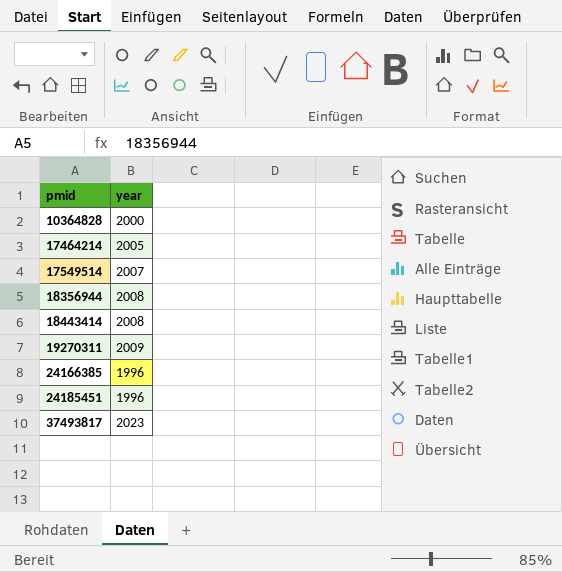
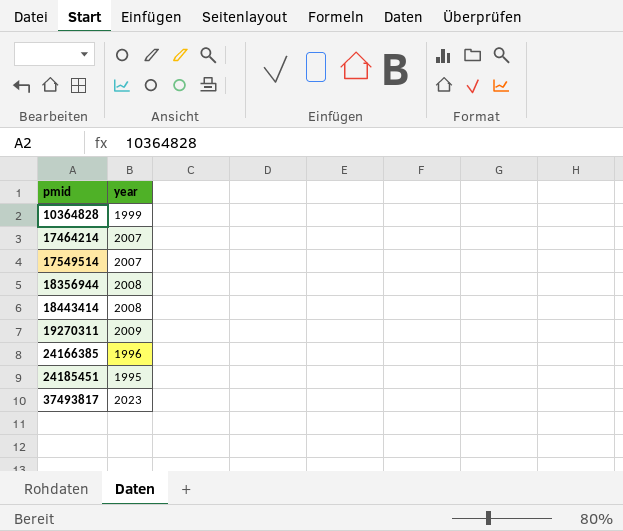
10364828 | year: 2000 -> 1999
17464214 | year: 2005 -> 2007
24185451 | year: 1996 -> 1995

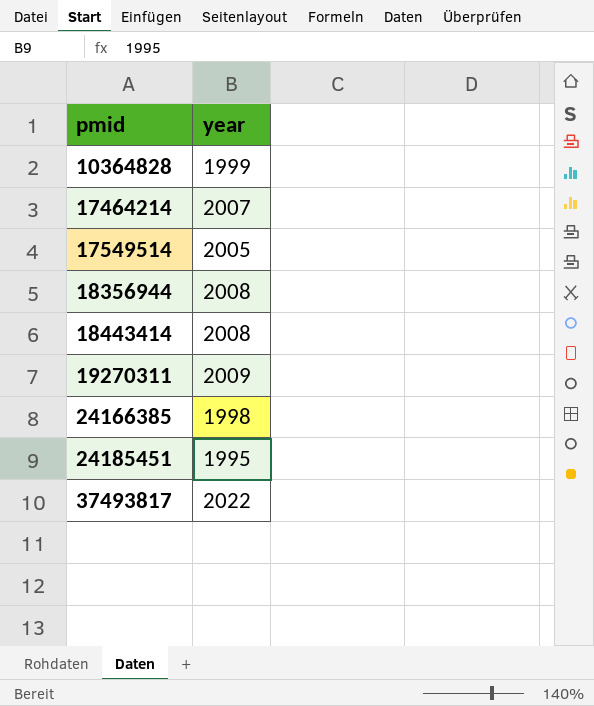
17549514 | year: 2007 -> 2005
24166385 | year: 1996 -> 1998
37493817 | year: 2023 -> 2022

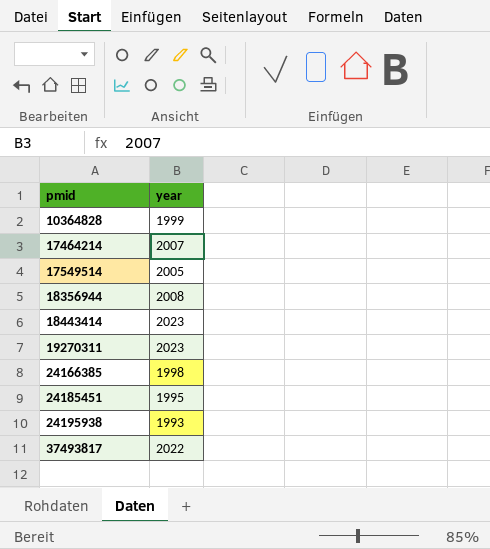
18443414 | year: 2008 -> 2023
19270311 | year: 2009 -> 2023
row 24195938: none -> 1993

